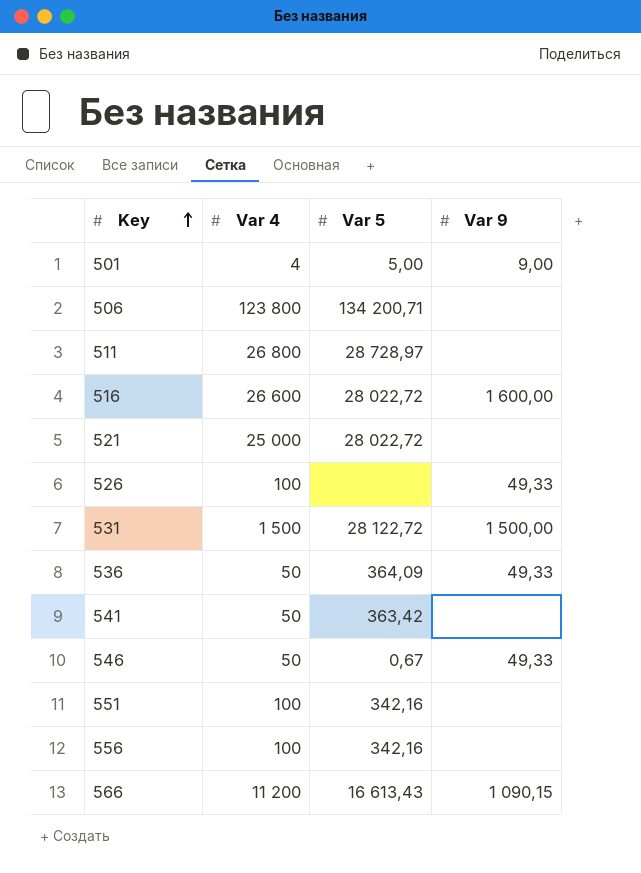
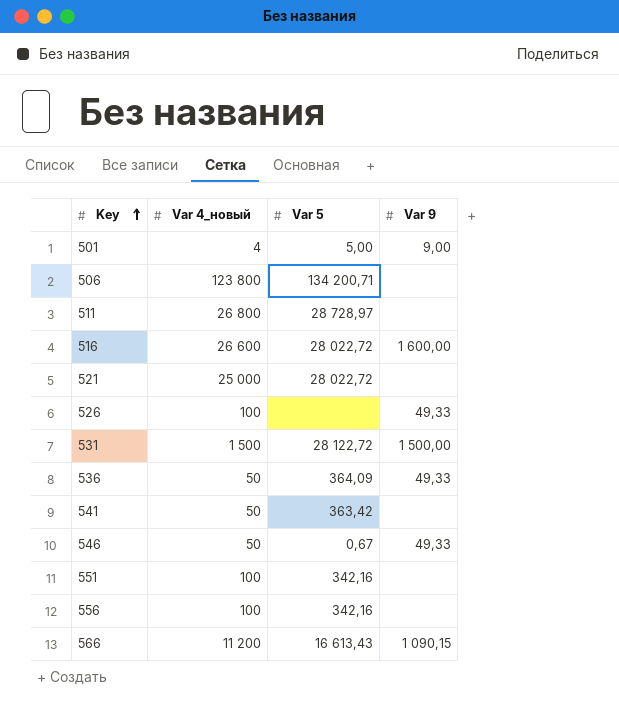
column name: Var 4 -> Var 4_новый

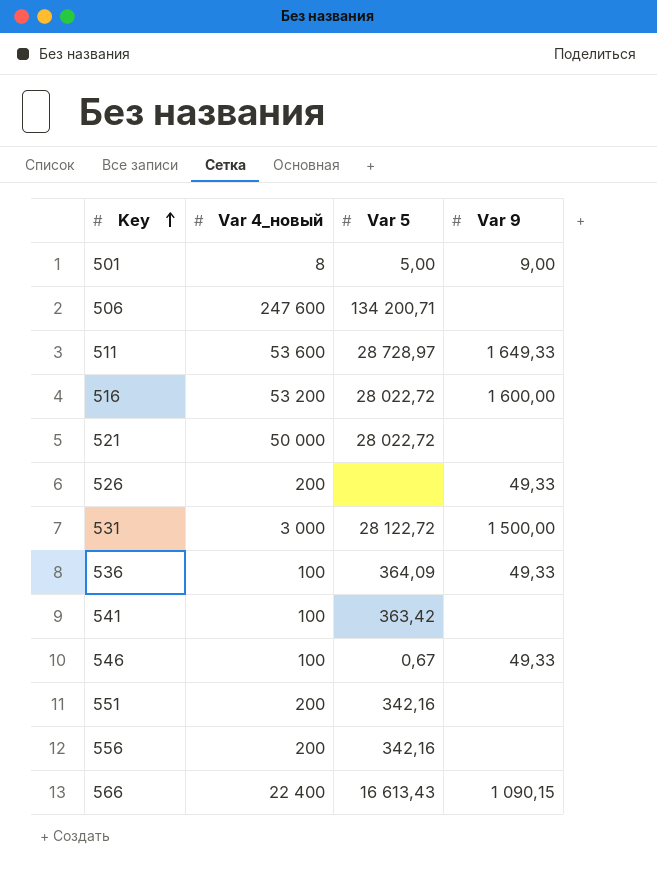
501 | Var 4_новый: 4 -> 8
506 | Var 4_новый: 123 800 -> 247 600
511 | Var 4_новый: 26 800 -> 53 600
511 | Var 9: none -> 1 649,33
516 | Var 4_новый: 26 600 -> 53 200
521 | Var 4_новый: 25 000 -> 50 000
526 | Var 4_новый: 100 -> 200
531 | Var 4_новый: 1 500 -> 3 000
536 | Var 4_новый: 50 -> 100
541 | Var 4_новый: 50 -> 100
546 | Var 4_новый: 50 -> 100
551 | Var 4_новый: 100 -> 200
556 | Var 4_новый: 100 -> 200
566 | Var 4_новый: 11 200 -> 22 400

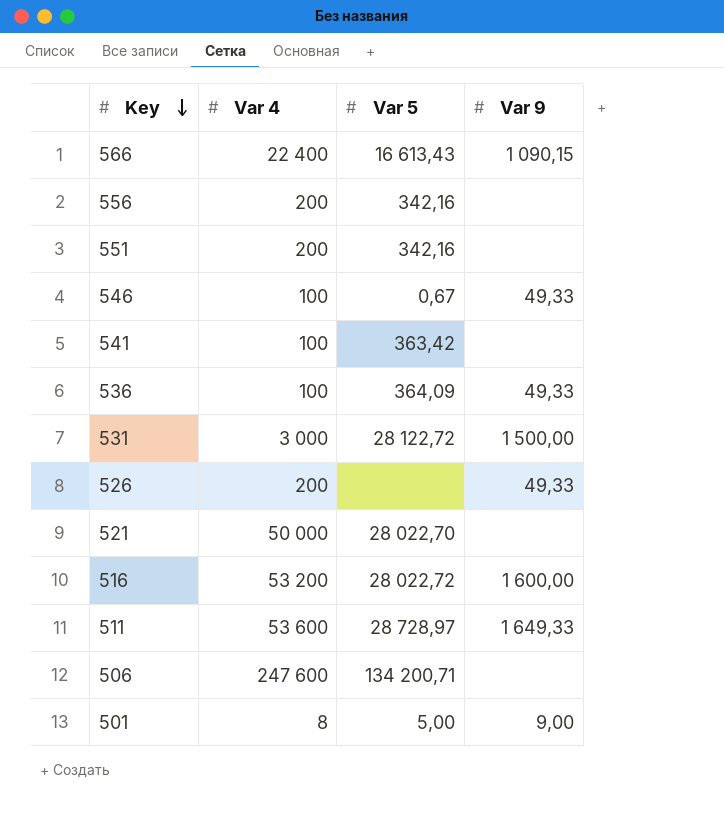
row order: Key ascending -> Key descending
column name: Var 4_новый -> Var 4
521 | Var 5: 28 022,72 -> 28 022,70

